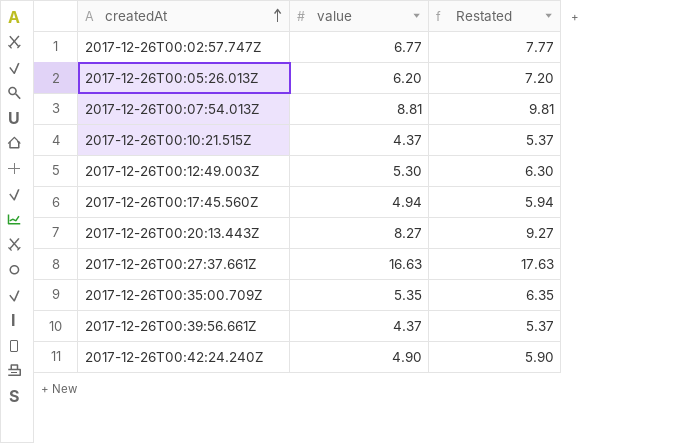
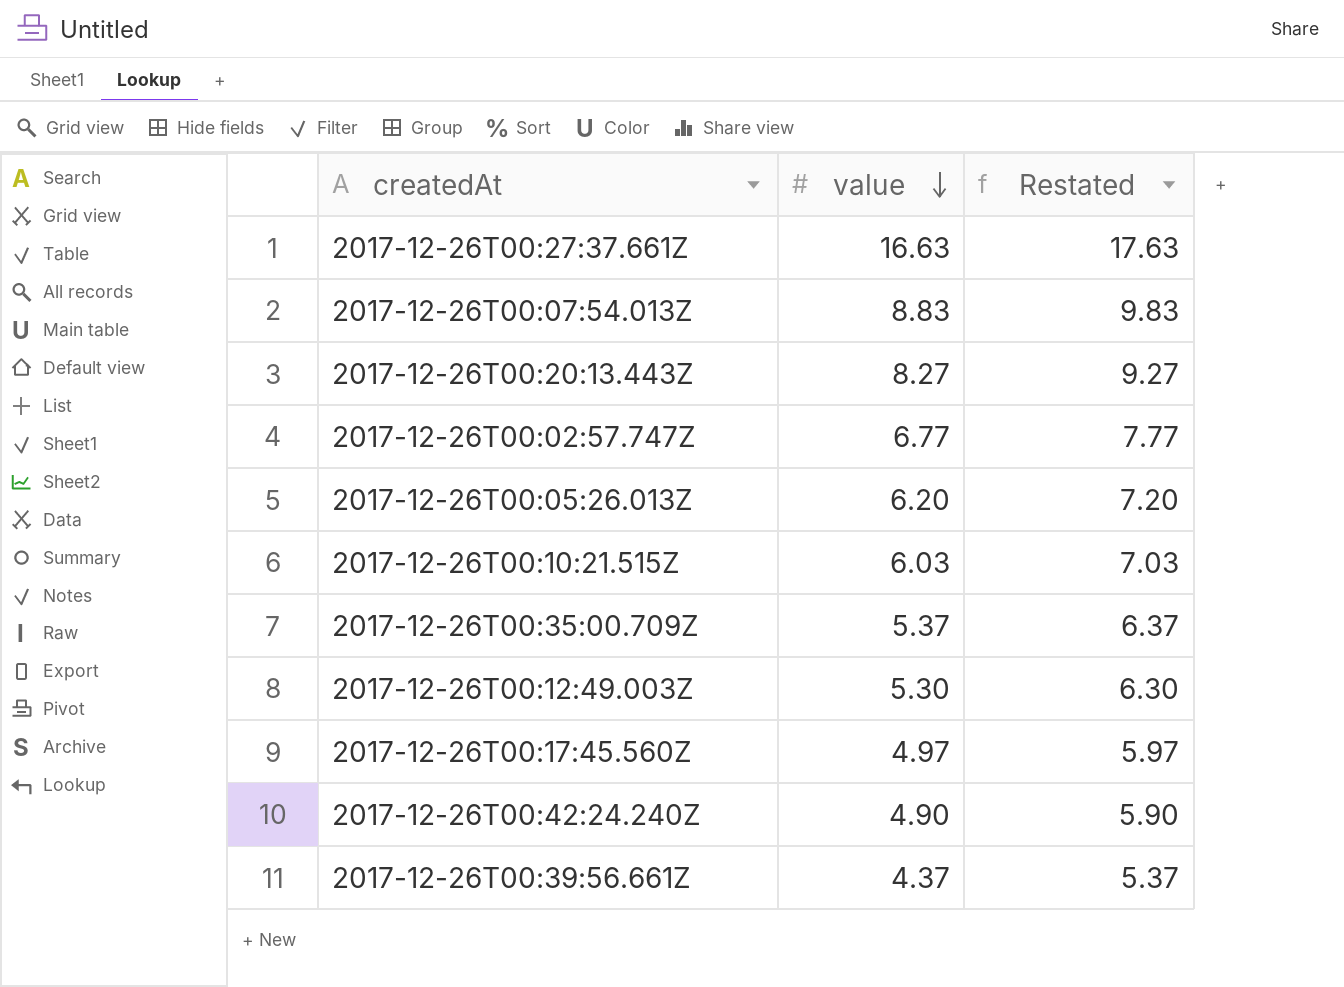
row order: createdAt ascending -> value descending
2017-12-26T00:07:54.013Z | value: 8.81 -> 8.83
2017-12-26T00:07:54.013Z | Restated: 9.81 -> 9.83
2017-12-26T00:10:21.515Z | value: 4.37 -> 6.03
2017-12-26T00:10:21.515Z | Restated: 5.37 -> 7.03
2017-12-26T00:35:00.709Z | value: 5.35 -> 5.37
2017-12-26T00:35:00.709Z | Restated: 6.35 -> 6.37
2017-12-26T00:17:45.560Z | value: 4.94 -> 4.97
2017-12-26T00:17:45.560Z | Restated: 5.94 -> 5.97

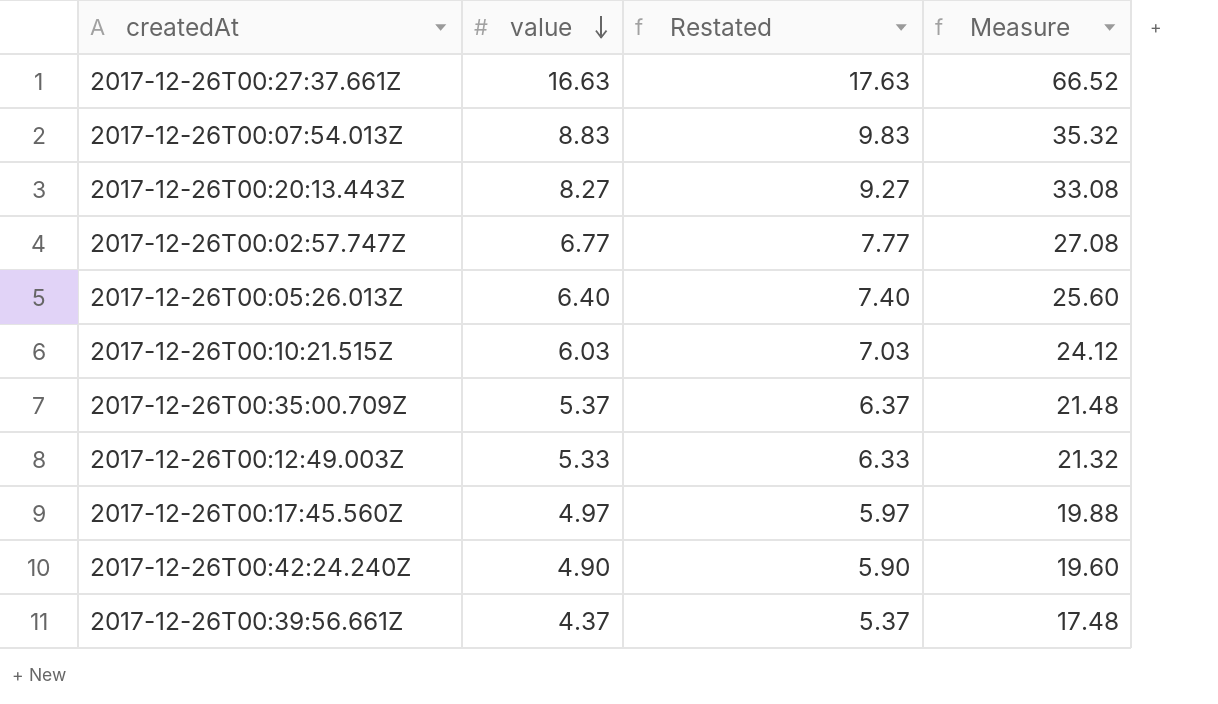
column Measure | formula: none -> [value] * 4
2017-12-26T00:05:26.013Z | value: 6.20 -> 6.40
2017-12-26T00:05:26.013Z | Restated: 7.20 -> 7.40
2017-12-26T00:12:49.003Z | value: 5.30 -> 5.33
2017-12-26T00:12:49.003Z | Restated: 6.30 -> 6.33

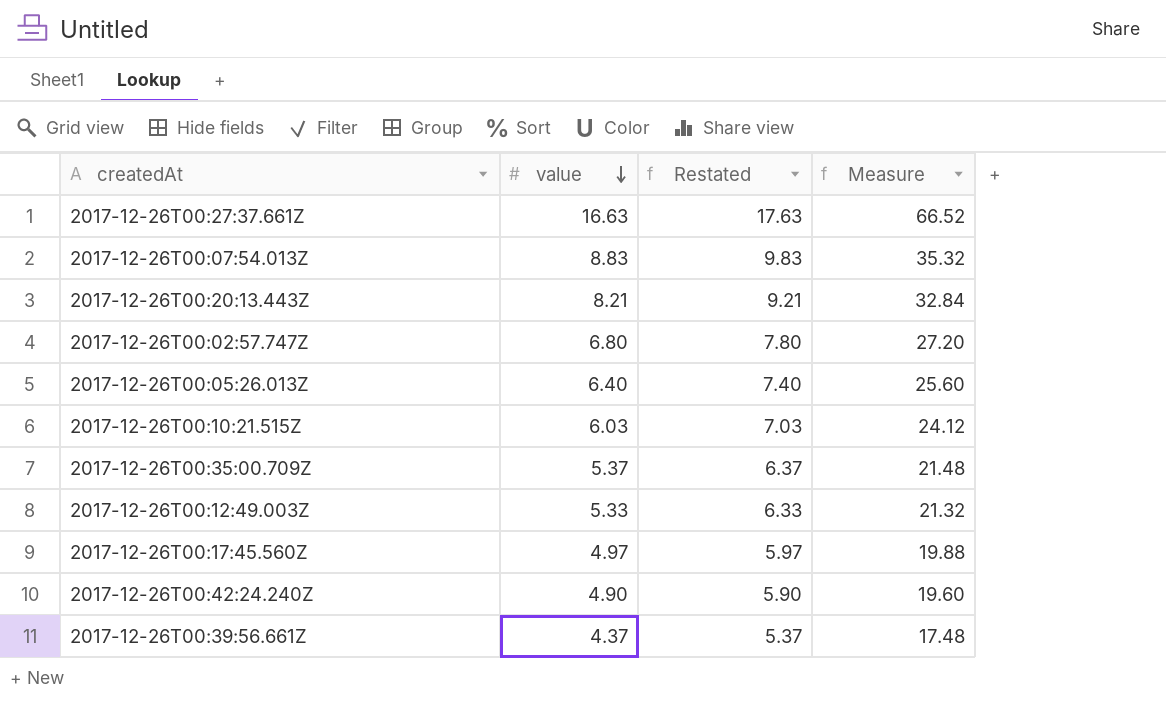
2017-12-26T00:20:13.443Z | value: 8.27 -> 8.21
2017-12-26T00:20:13.443Z | Restated: 9.27 -> 9.21
2017-12-26T00:20:13.443Z | Measure: 33.08 -> 32.84
2017-12-26T00:02:57.747Z | value: 6.77 -> 6.80
2017-12-26T00:02:57.747Z | Restated: 7.77 -> 7.80
2017-12-26T00:02:57.747Z | Measure: 27.08 -> 27.20

